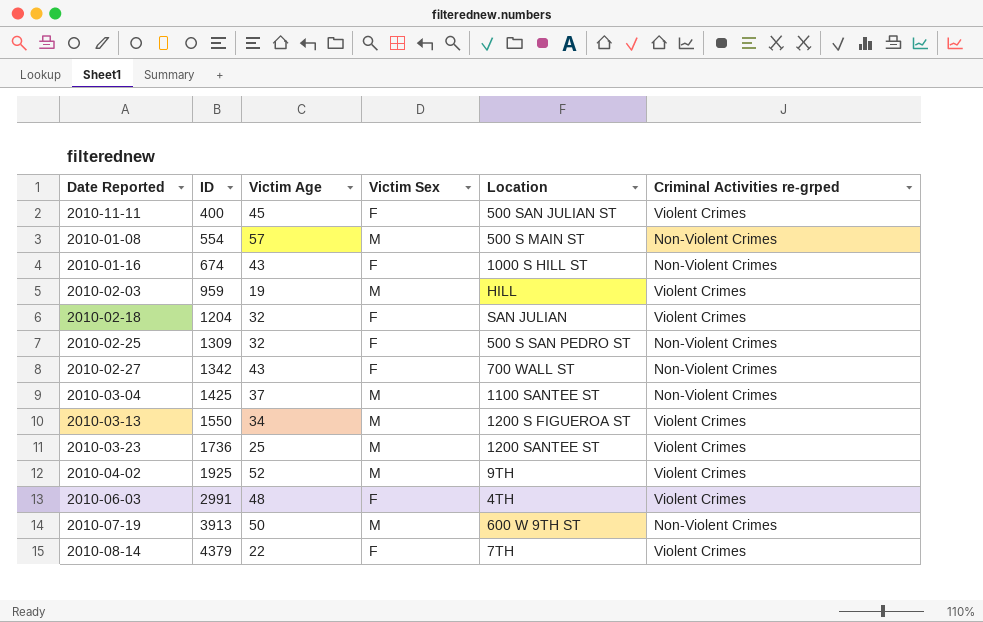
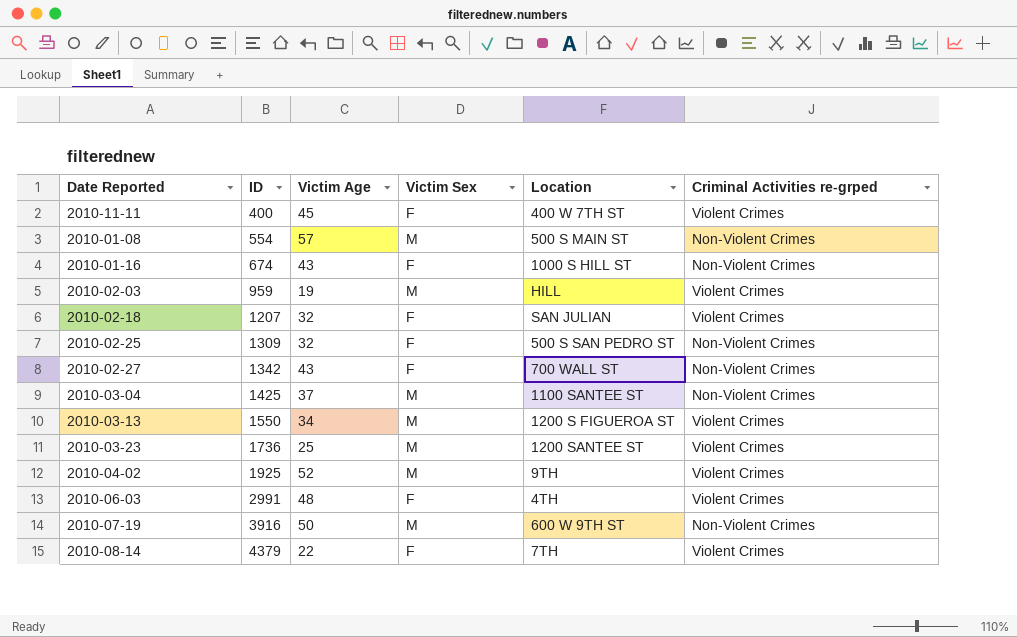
2010-11-11 | Location: 500 SAN JULIAN ST -> 400 W 7TH ST
2010-02-18 | ID: 1204 -> 1207
2010-07-19 | ID: 3913 -> 3916

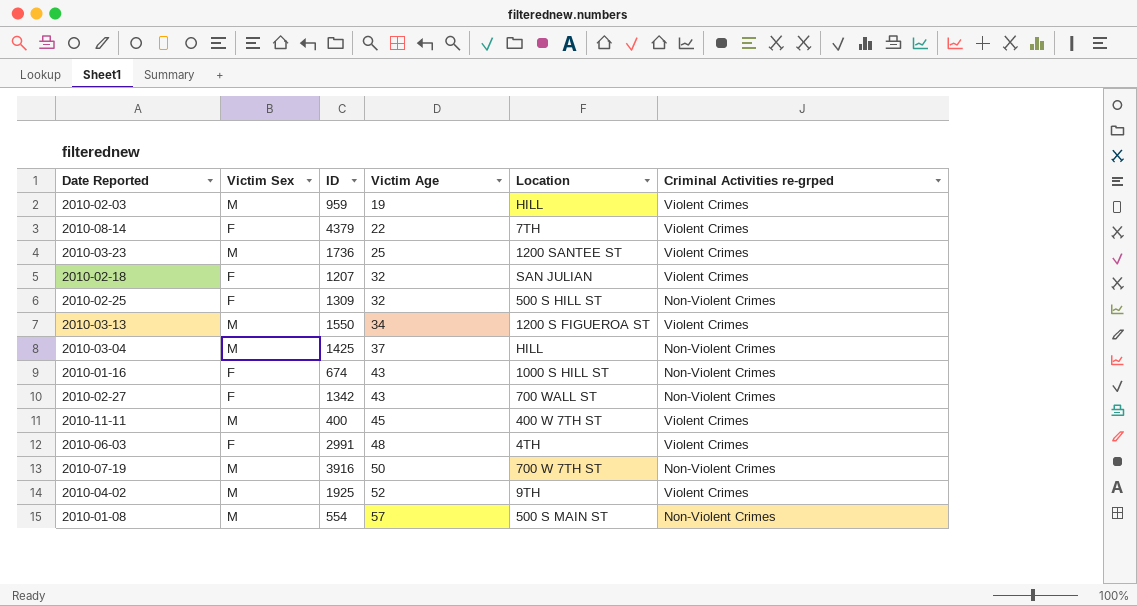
row order: ID ascending -> Victim Age ascending
column Victim Sex | position: 4 -> 2
2010-02-25 | Location: 500 S SAN PEDRO ST -> 500 S HILL ST
2010-03-04 | Location: 1100 SANTEE ST -> HILL
2010-11-11 | Victim Sex: F -> M
2010-07-19 | Location: 600 W 9TH ST -> 700 W 7TH ST

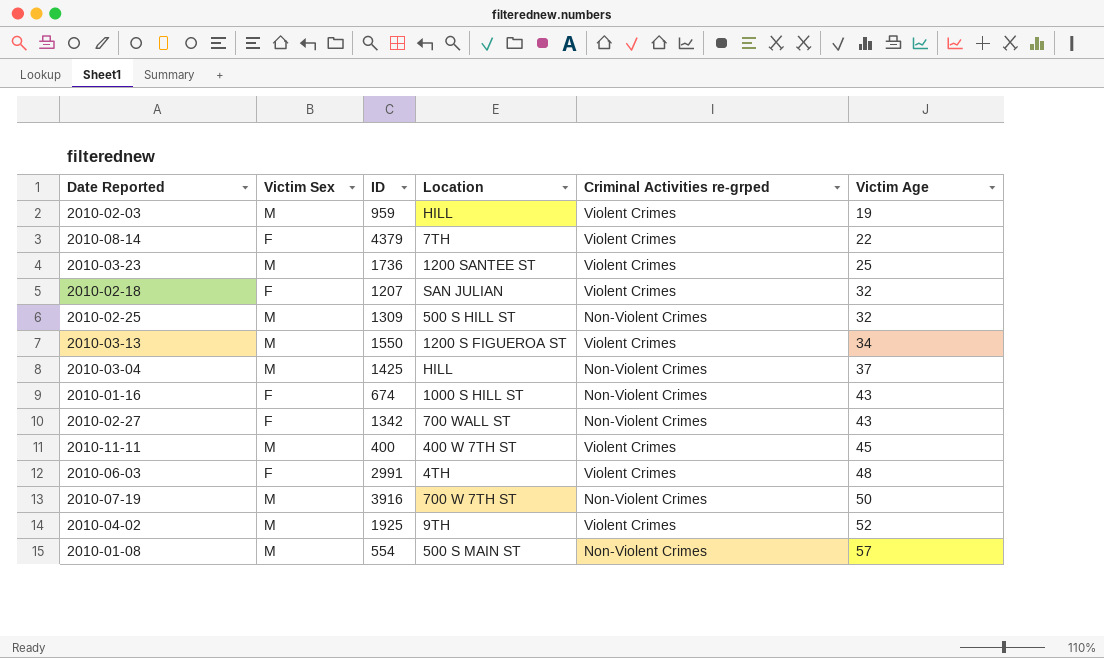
column Victim Age | position: 4 -> 6
2010-02-25 | Victim Sex: F -> M

